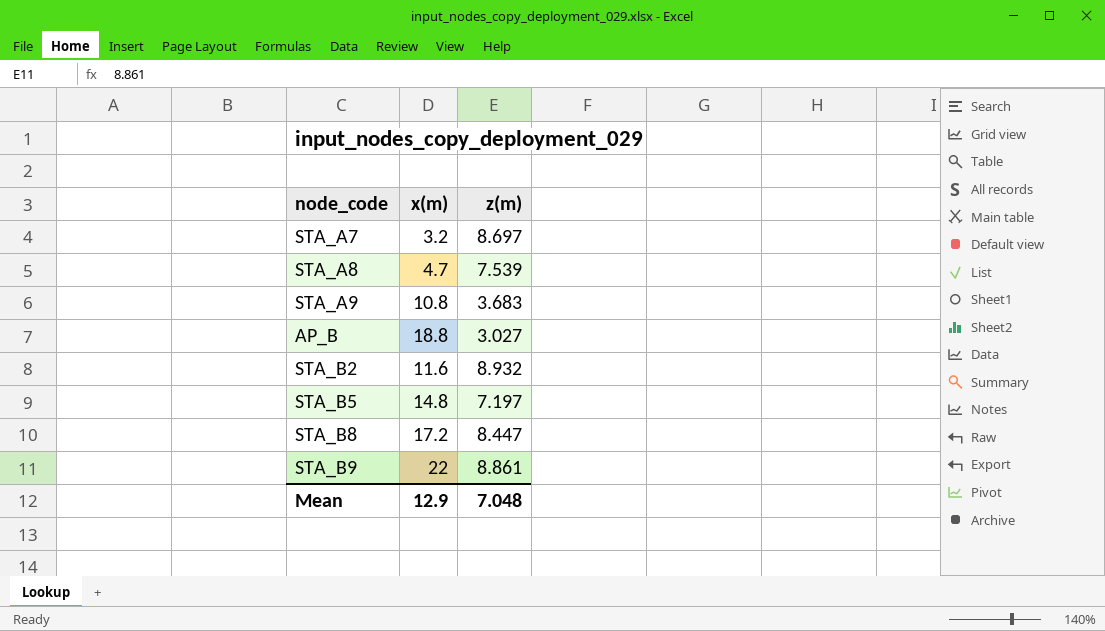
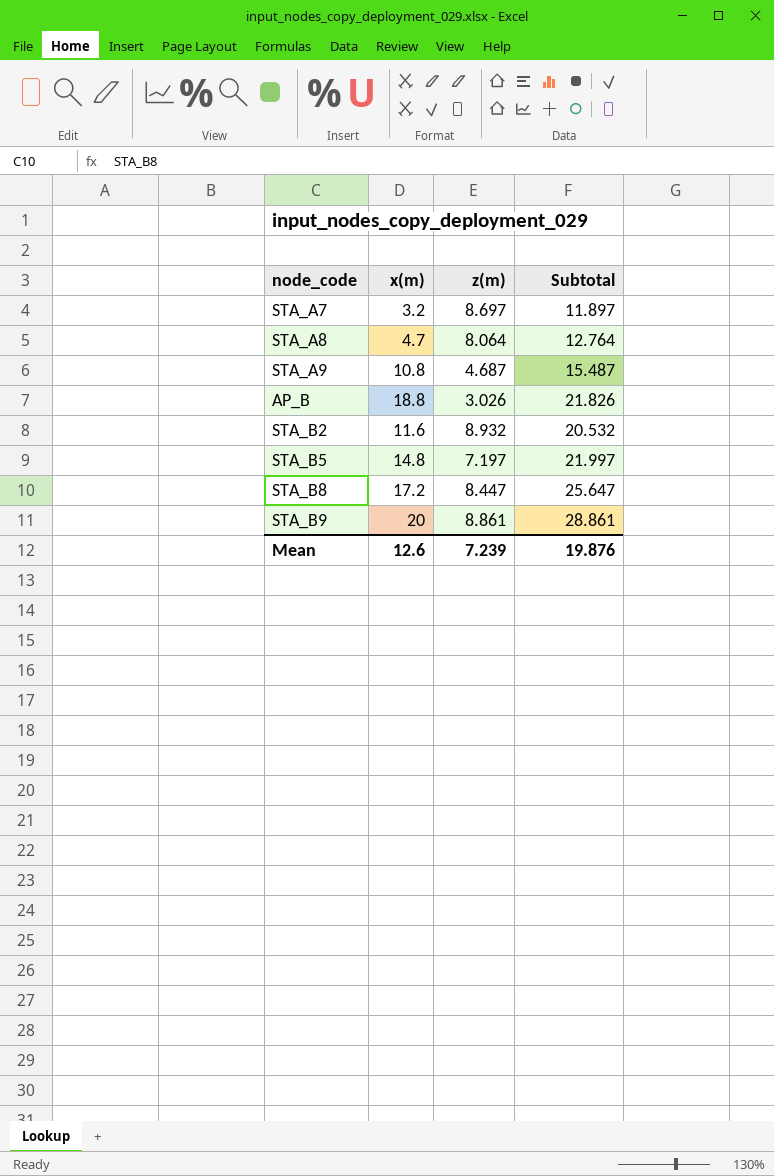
column Subtotal | formula: none -> [x(m)] + [z(m)]
STA_A8 | z(m): 7.539 -> 8.064
STA_A9 | z(m): 3.683 -> 4.687
AP_B | z(m): 3.027 -> 3.026
STA_B9 | x(m): 22 -> 20
Mean | x(m): 12.9 -> 12.6
Mean | z(m): 7.048 -> 7.239

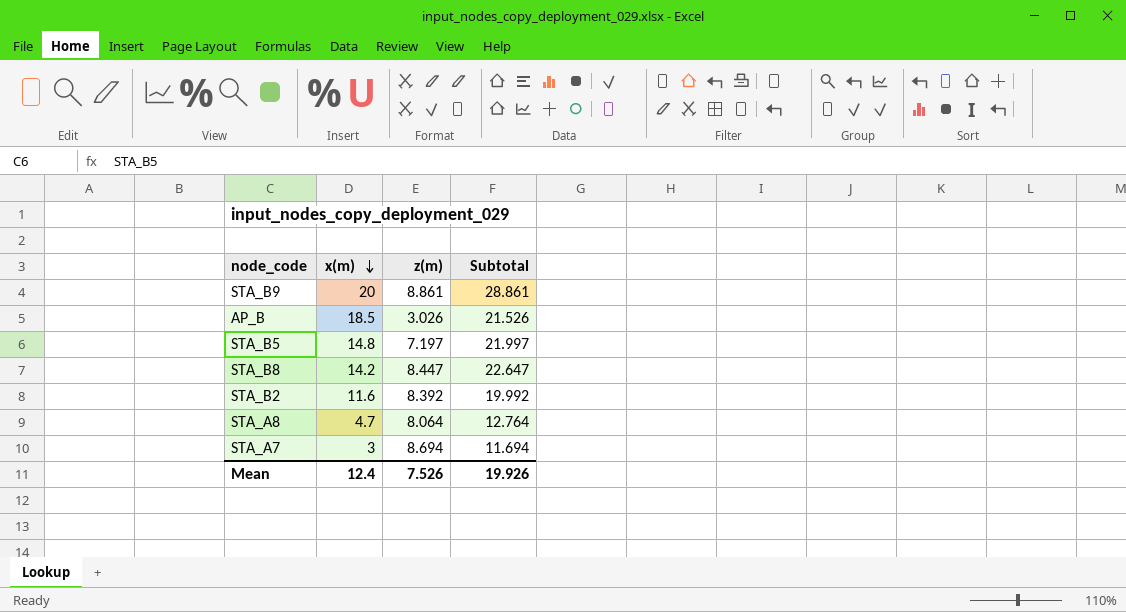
row order: none -> x(m) descending
row STA_A9: 10.8 | 4.687 | 15.487 -> none
AP_B | x(m): 18.8 -> 18.5
AP_B | Subtotal: 21.826 -> 21.526
STA_B8 | x(m): 17.2 -> 14.2
STA_B8 | Subtotal: 25.647 -> 22.647
STA_B2 | z(m): 8.932 -> 8.392
STA_B2 | Subtotal: 20.532 -> 19.992
STA_A7 | x(m): 3.2 -> 3
STA_A7 | z(m): 8.697 -> 8.694
STA_A7 | Subtotal: 11.897 -> 11.694
Mean | x(m): 12.6 -> 12.4
Mean | z(m): 7.239 -> 7.526
Mean | Subtotal: 19.876 -> 19.926

